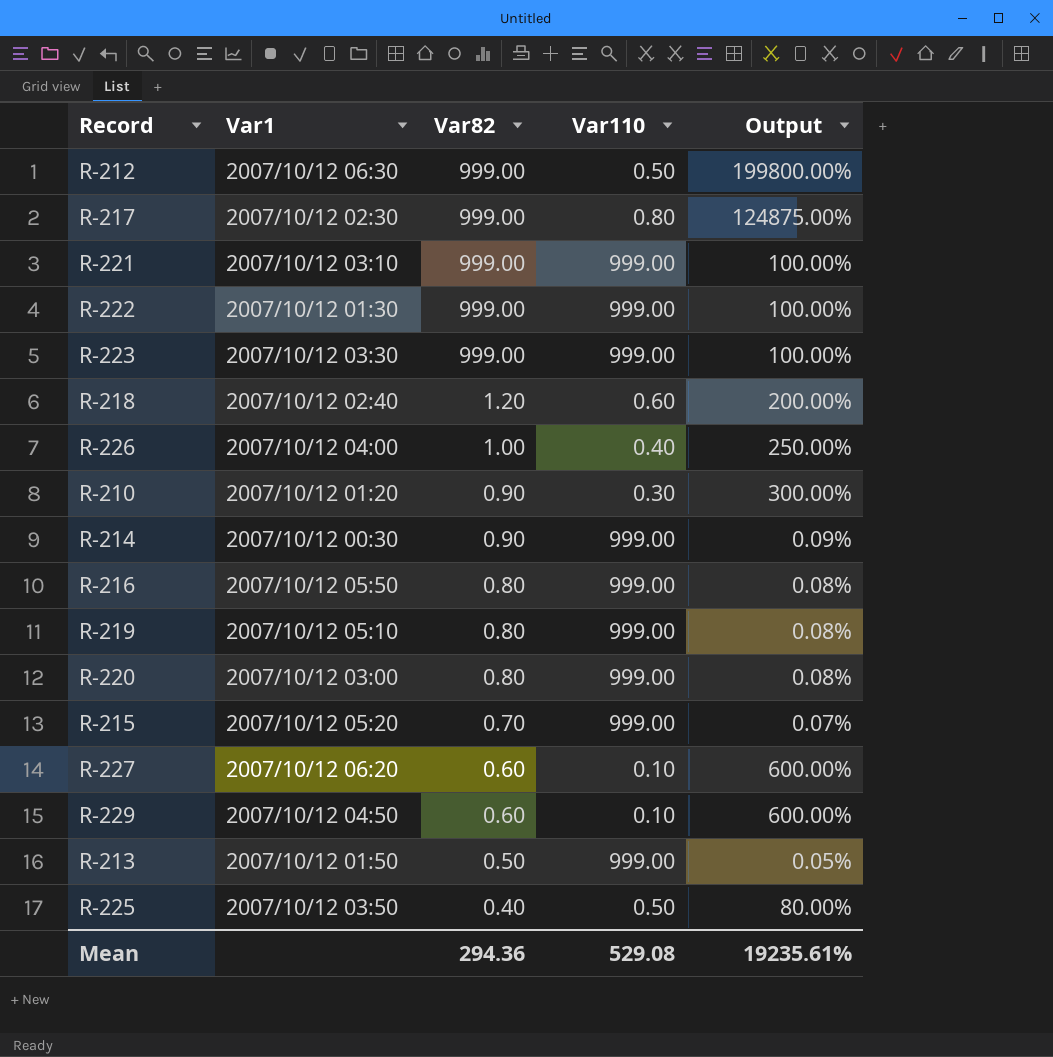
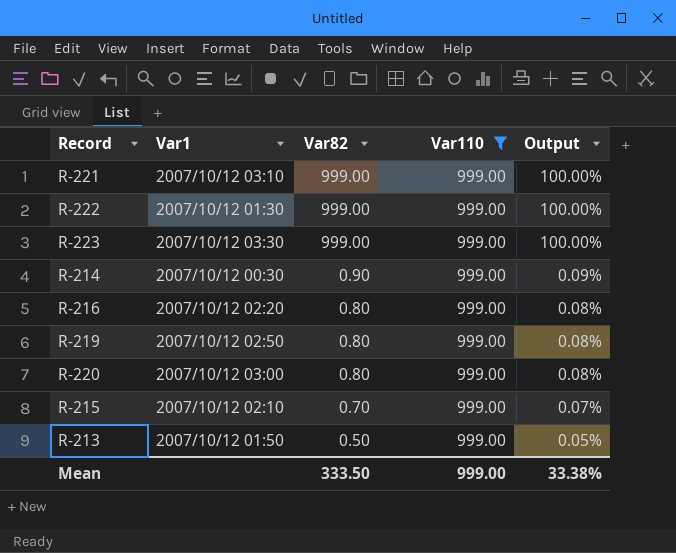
filter: none -> Var110 = 999.00
R-216 | Var1: 2007/10/12 05:50 -> 2007/10/12 02:20
R-219 | Var1: 2007/10/12 05:10 -> 2007/10/12 02:50
R-215 | Var1: 2007/10/12 05:20 -> 2007/10/12 02:10
Mean | Var82: 294.36 -> 333.50
Mean | Var110: 529.08 -> 999.00
Mean | Output: 19235.61% -> 33.38%

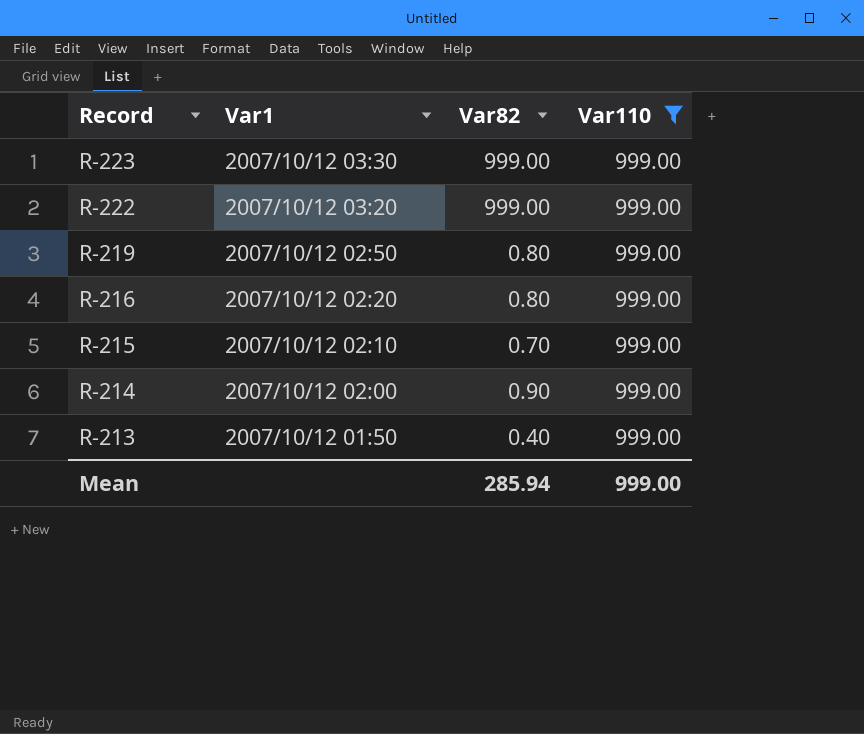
row order: Var82 descending -> Record descending
column Output | formula: [Var82] / [Var110] -> none
row R-221: 2007/10/12 03:10 | 999.00 | 999.00 | 100.00% -> none
row R-220: 2007/10/12 03:00 | 0.80 | 999.00 | 0.08% -> none
R-222 | Var1: 2007/10/12 01:30 -> 2007/10/12 03:20
R-214 | Var1: 2007/10/12 00:30 -> 2007/10/12 02:00
R-213 | Var82: 0.50 -> 0.40
Mean | Var82: 333.50 -> 285.94

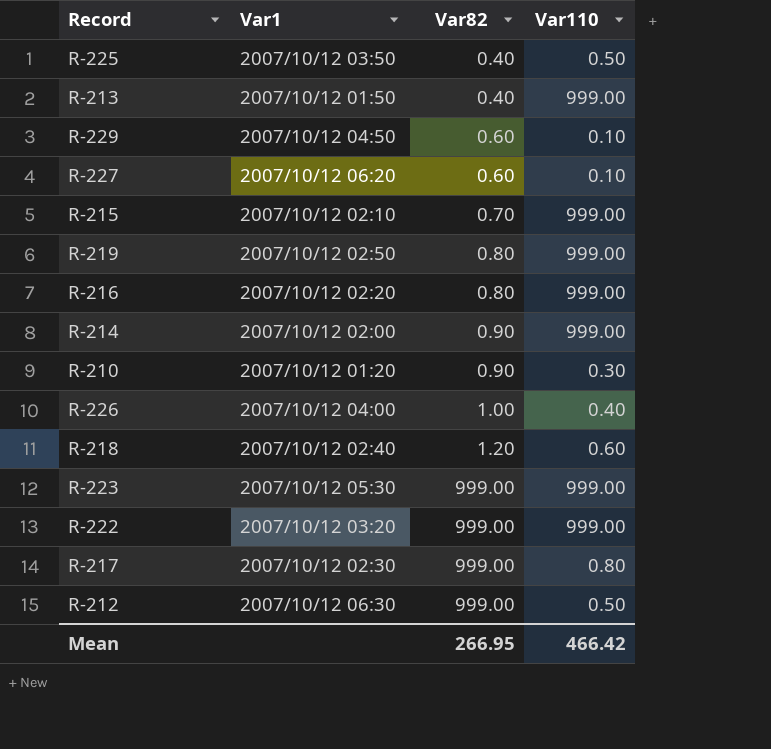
filter: Var110 = 999.00 -> none
row order: Record descending -> Var82 ascending
R-223 | Var1: 2007/10/12 03:30 -> 2007/10/12 05:30
Mean | Var82: 285.94 -> 266.95
Mean | Var110: 999.00 -> 466.42

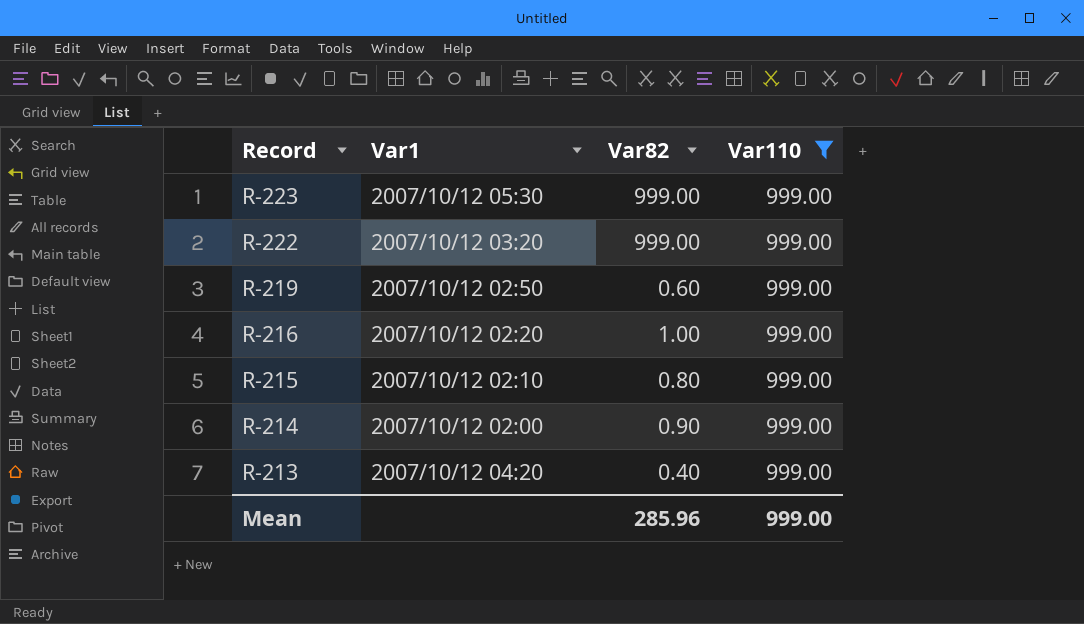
filter: none -> Var110 = 999.00
row order: Var82 ascending -> Record descending
R-219 | Var82: 0.80 -> 0.60
R-216 | Var82: 0.80 -> 1.00
R-215 | Var82: 0.70 -> 0.80
R-213 | Var1: 2007/10/12 01:50 -> 2007/10/12 04:20
Mean | Var82: 266.95 -> 285.96
Mean | Var110: 466.42 -> 999.00

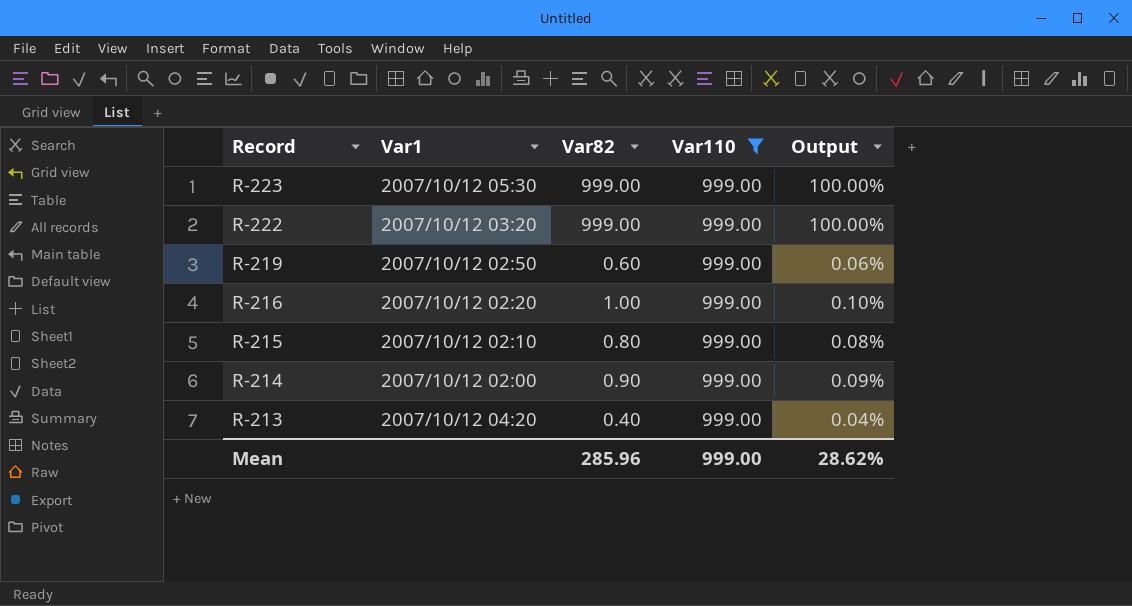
column Output | formula: none -> [Var82] / [Var110]

